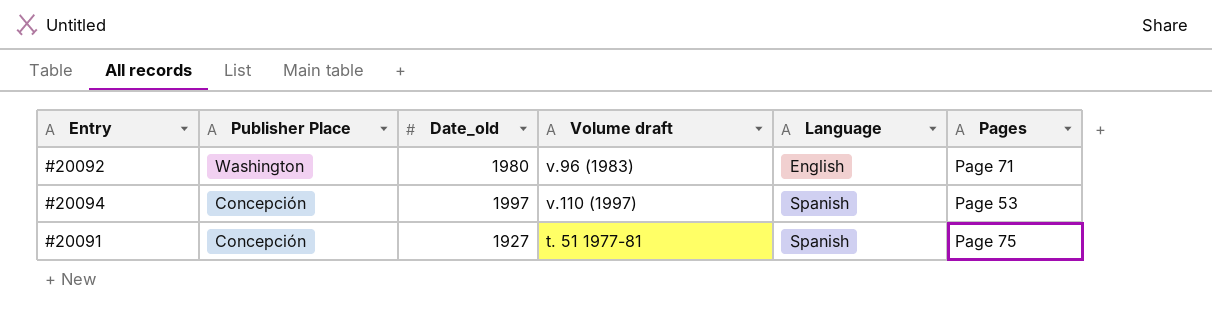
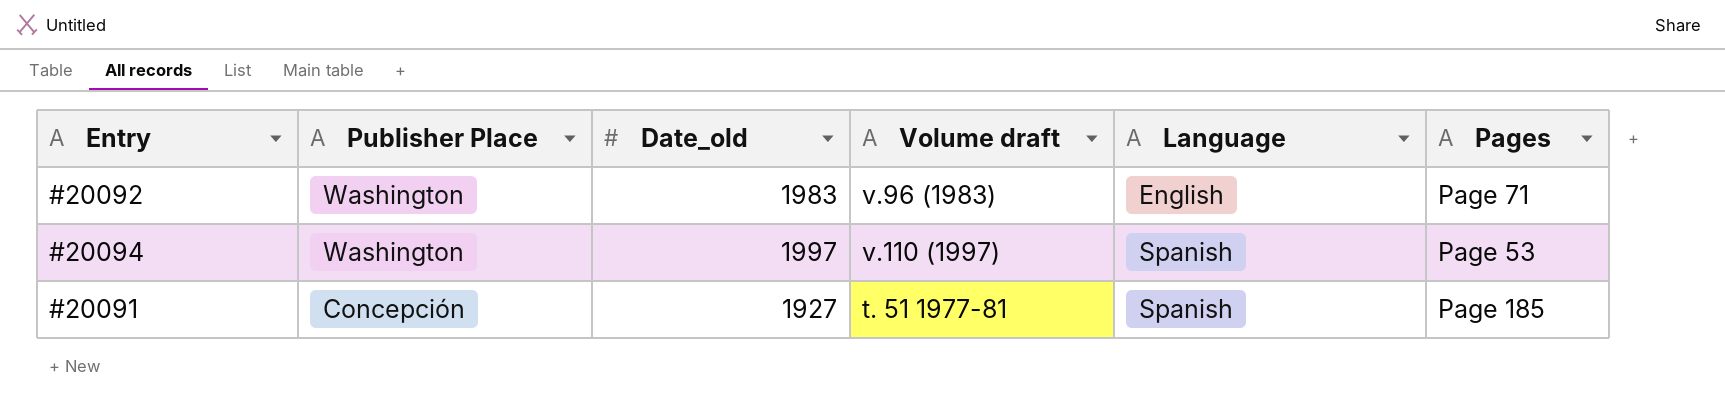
#20092 | Date_old: 1980 -> 1983
#20094 | Publisher Place: Concepción -> Washington
#20091 | Pages: Page 75 -> Page 185

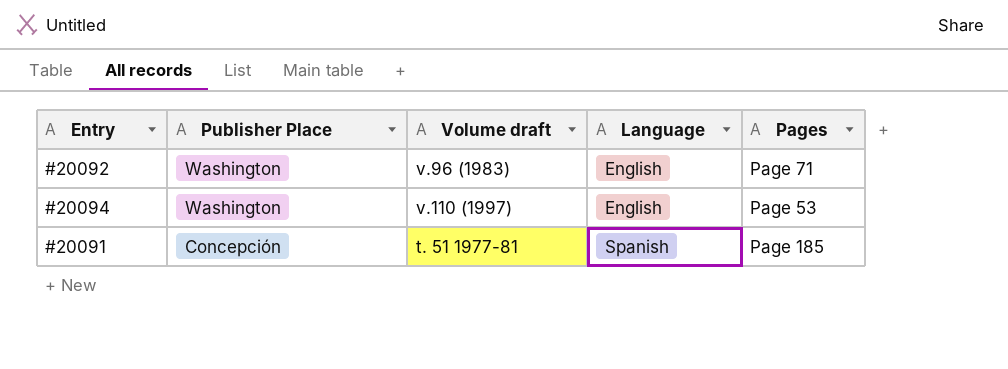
column Date_old | position: 3 -> none
#20094 | Language: Spanish -> English

